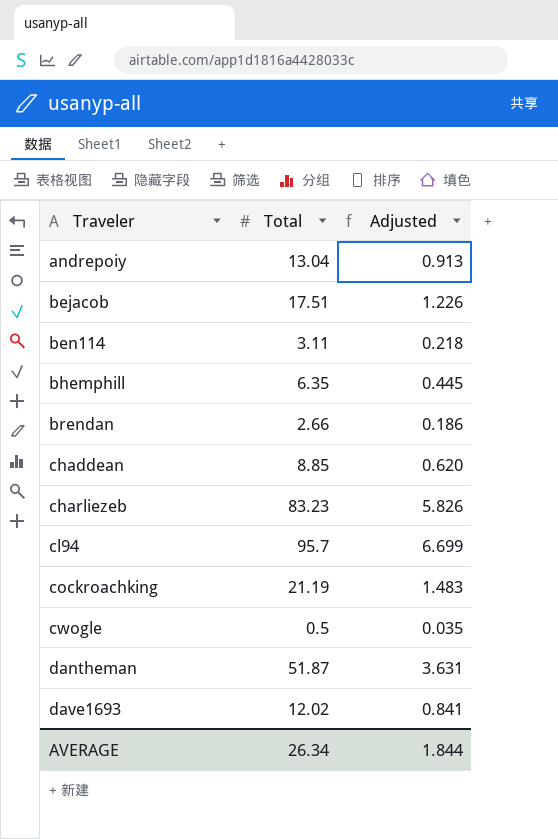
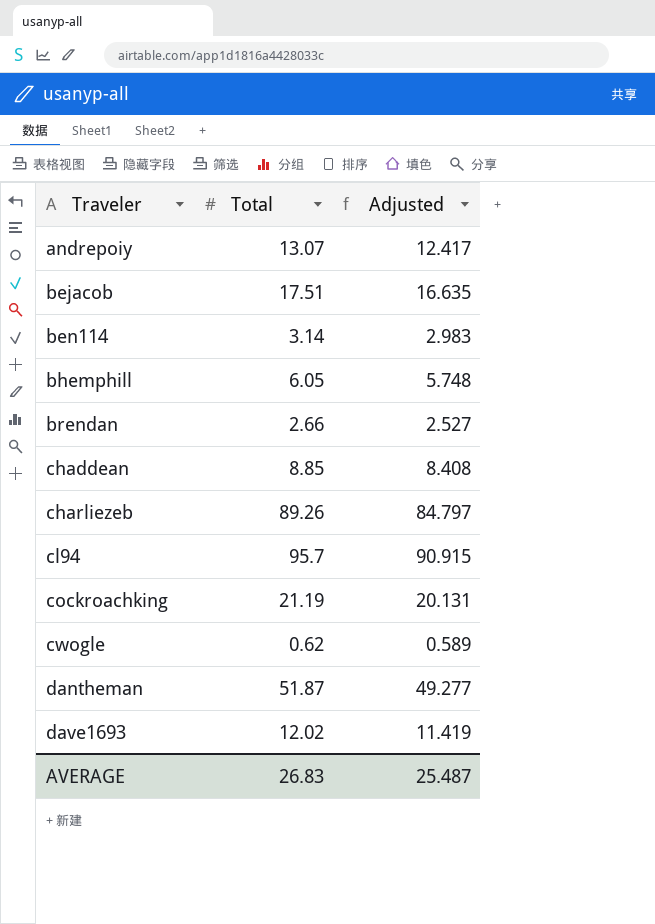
column Adjusted | formula: [Total] * 0.07 -> [Total] * 0.95
andrepoiy | Total: 13.04 -> 13.07
ben114 | Total: 3.11 -> 3.14
bhemphill | Total: 6.35 -> 6.05
charliezeb | Total: 83.23 -> 89.26
cwogle | Total: 0.5 -> 0.62
AVERAGE | Total: 26.34 -> 26.83
AVERAGE | Adjusted: 1.844 -> 25.487

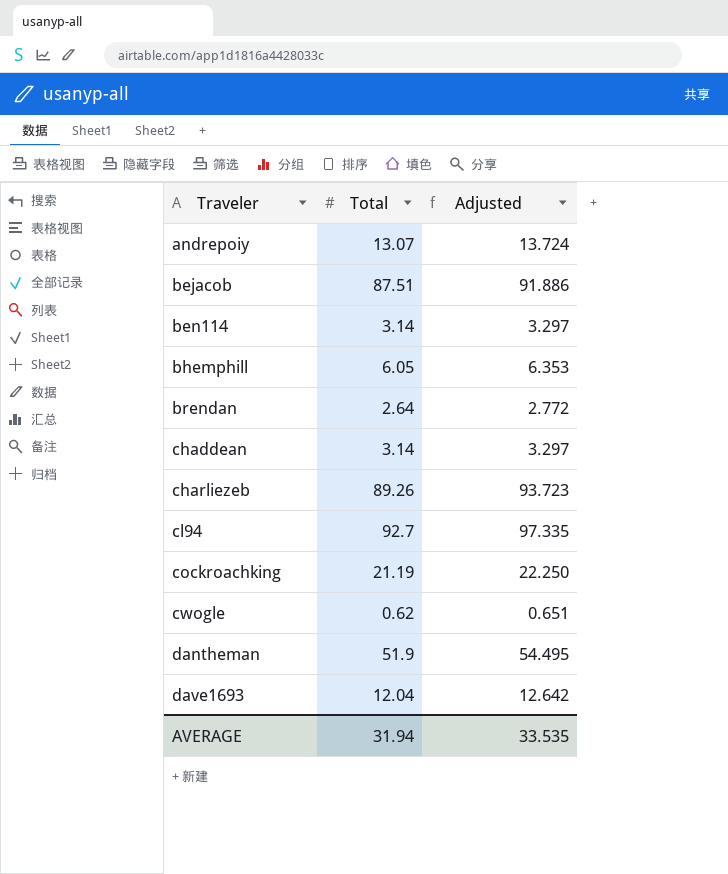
column Adjusted | formula: [Total] * 0.95 -> [Total] * 1.05
bejacob | Total: 17.51 -> 87.51
brendan | Total: 2.66 -> 2.64
chaddean | Total: 8.85 -> 3.14
cl94 | Total: 95.7 -> 92.7
dantheman | Total: 51.87 -> 51.9
dave1693 | Total: 12.02 -> 12.04
AVERAGE | Total: 26.83 -> 31.94
AVERAGE | Adjusted: 25.487 -> 33.535

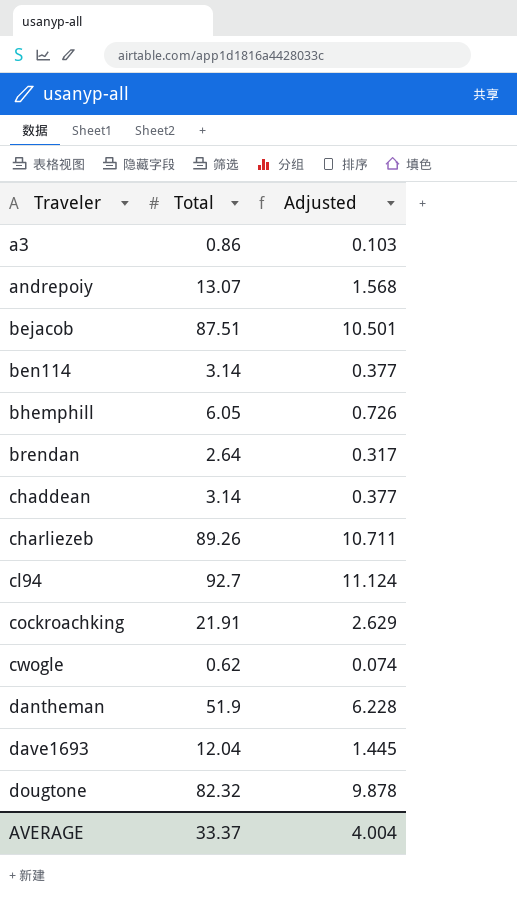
column Adjusted | formula: [Total] * 1.05 -> [Total] * 0.12
row a3: none -> 0.86 | 0.103
cockroachking | Total: 21.19 -> 21.91
row dougtone: none -> 82.32 | 9.878
AVERAGE | Total: 31.94 -> 33.37
AVERAGE | Adjusted: 33.535 -> 4.004

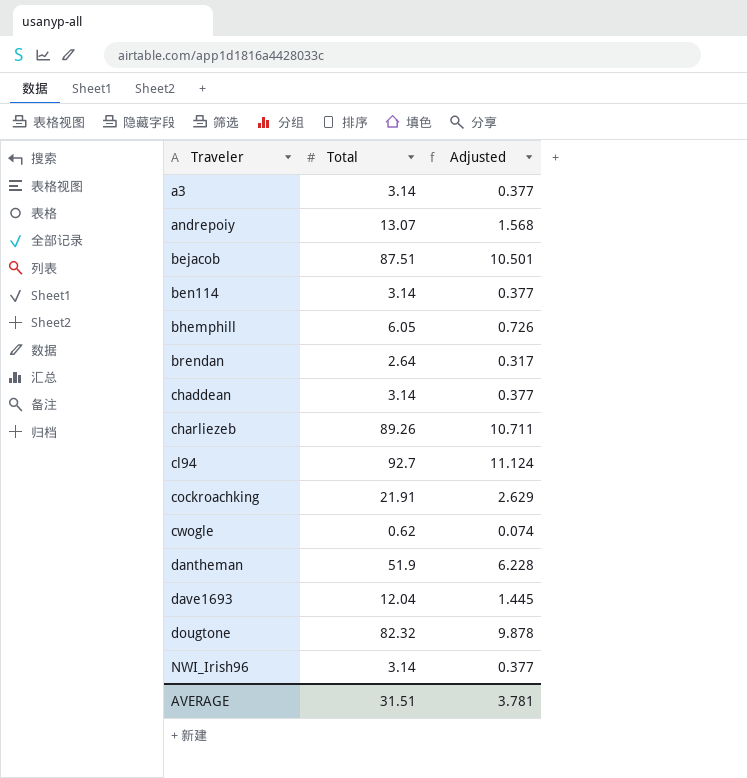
a3 | Total: 0.86 -> 3.14
a3 | Adjusted: 0.103 -> 0.377
row NWI_Irish96: none -> 3.14 | 0.377
AVERAGE | Total: 33.37 -> 31.51
AVERAGE | Adjusted: 4.004 -> 3.781

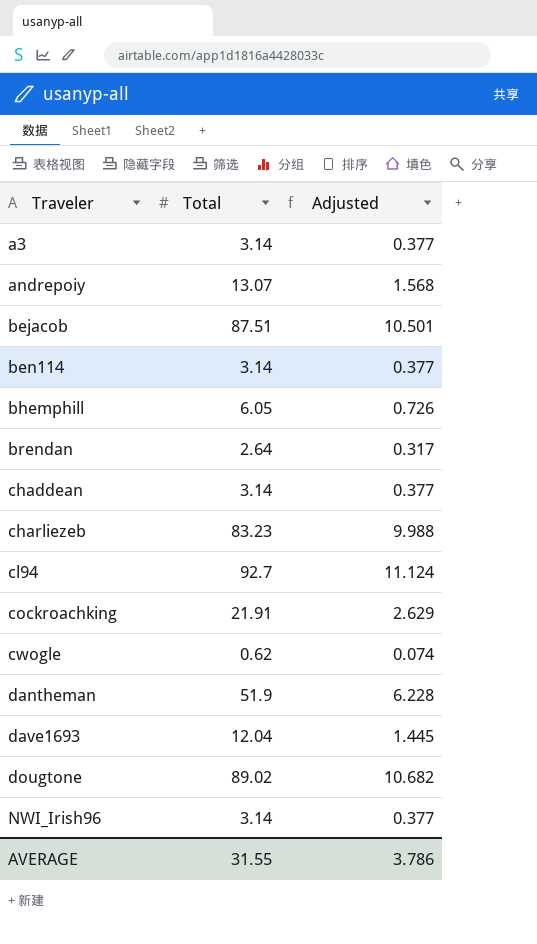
charliezeb | Total: 89.26 -> 83.23
charliezeb | Adjusted: 10.711 -> 9.988
dougtone | Total: 82.32 -> 89.02
dougtone | Adjusted: 9.878 -> 10.682
AVERAGE | Total: 31.51 -> 31.55
AVERAGE | Adjusted: 3.781 -> 3.786

